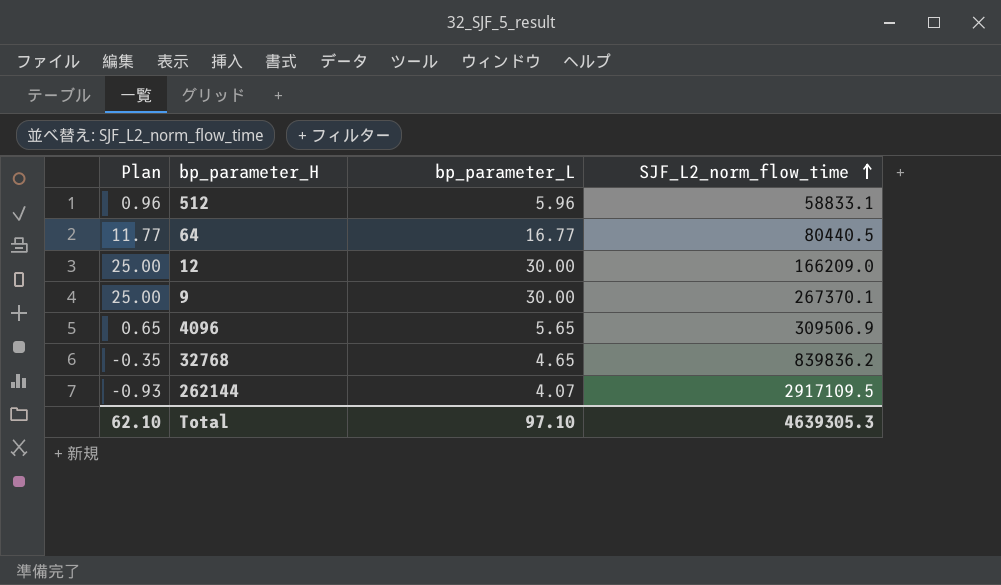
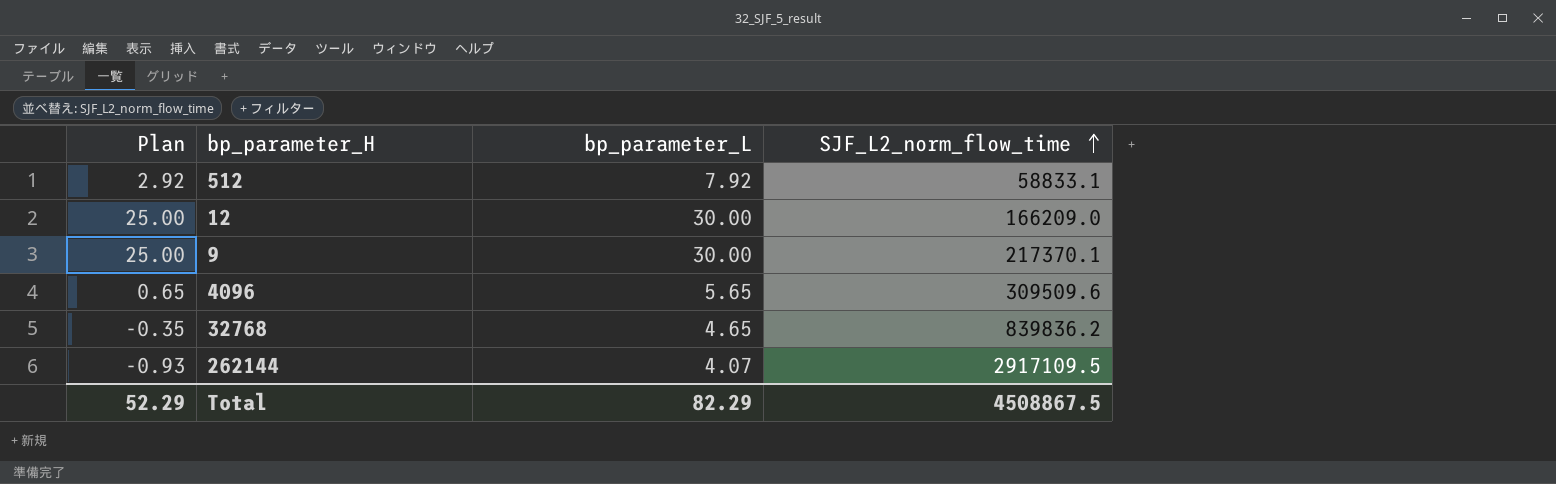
row 64: 11.77 | 16.77 | 80440.5 -> none
512 | Plan: 0.96 -> 2.92
512 | bp_parameter_L: 5.96 -> 7.92
9 | SJF_L2_norm_flow_time: 267370.1 -> 217370.1
4096 | SJF_L2_norm_flow_time: 309506.9 -> 309509.6
Total | Plan: 62.10 -> 52.29
Total | bp_parameter_L: 97.10 -> 82.29
Total | SJF_L2_norm_flow_time: 4639305.3 -> 4508867.5

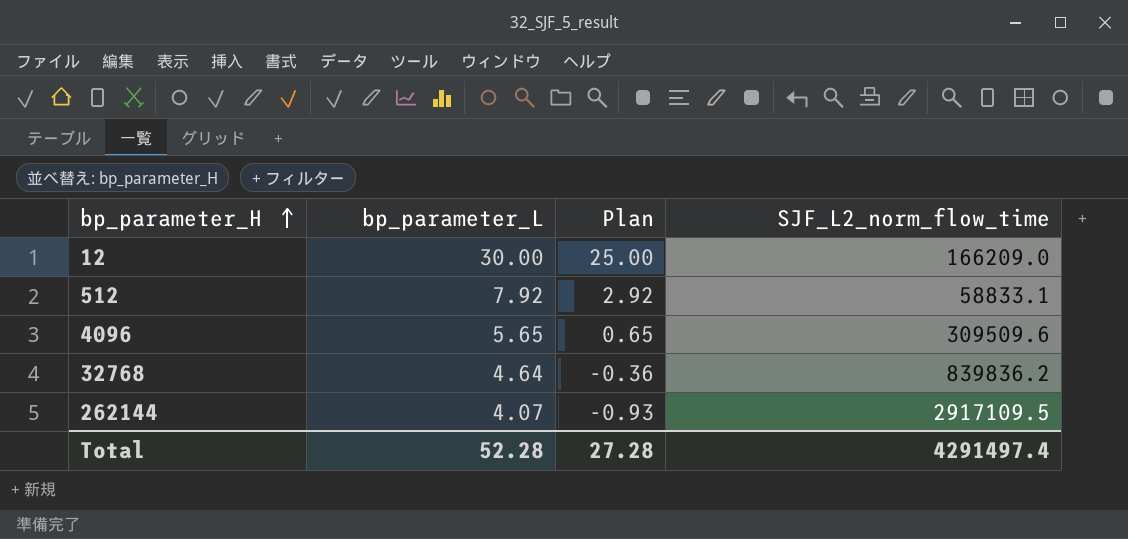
row order: SJF_L2_norm_flow_time ascending -> bp_parameter_H ascending
column Plan | position: 1 -> 3
row 9: 25.00 | 30.00 | 217370.1 -> none
32768 | bp_parameter_L: 4.65 -> 4.64
32768 | Plan: -0.35 -> -0.36
Total | bp_parameter_L: 82.29 -> 52.28
Total | Plan: 52.29 -> 27.28
Total | SJF_L2_norm_flow_time: 4508867.5 -> 4291497.4

